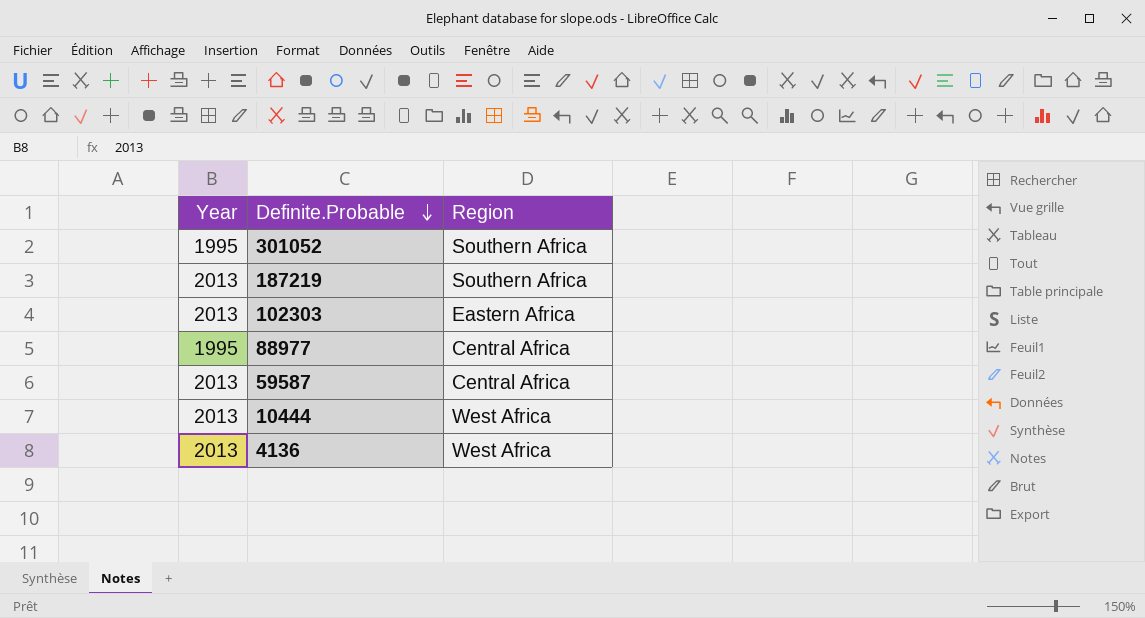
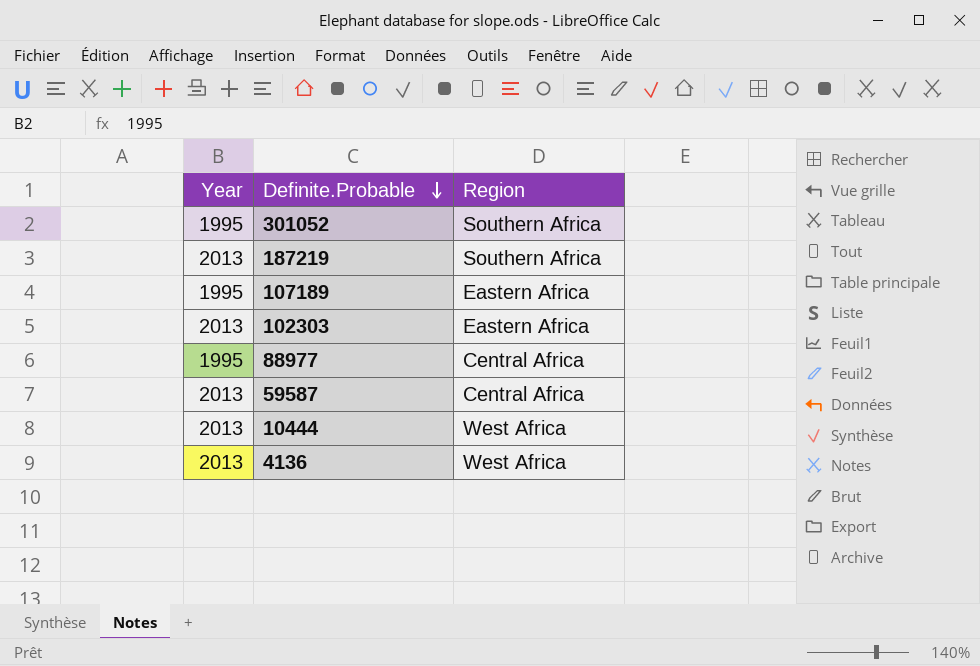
row 107189: none -> 1995 | Eastern Africa

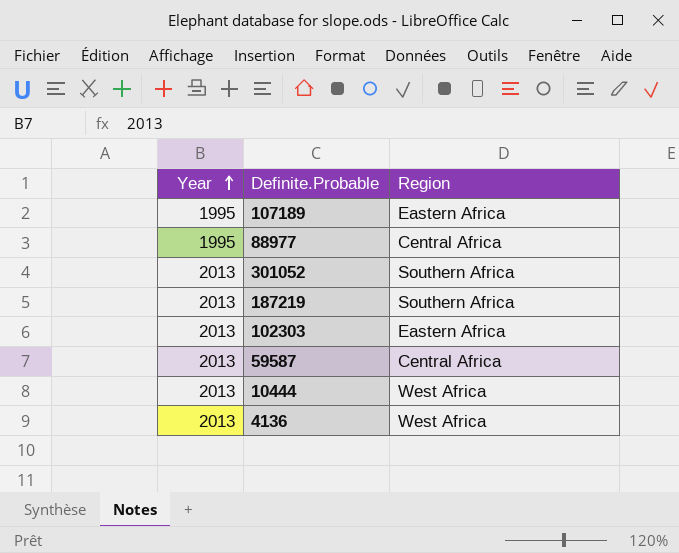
row order: Definite.Probable descending -> Year ascending
301052 | Year: 1995 -> 2013

